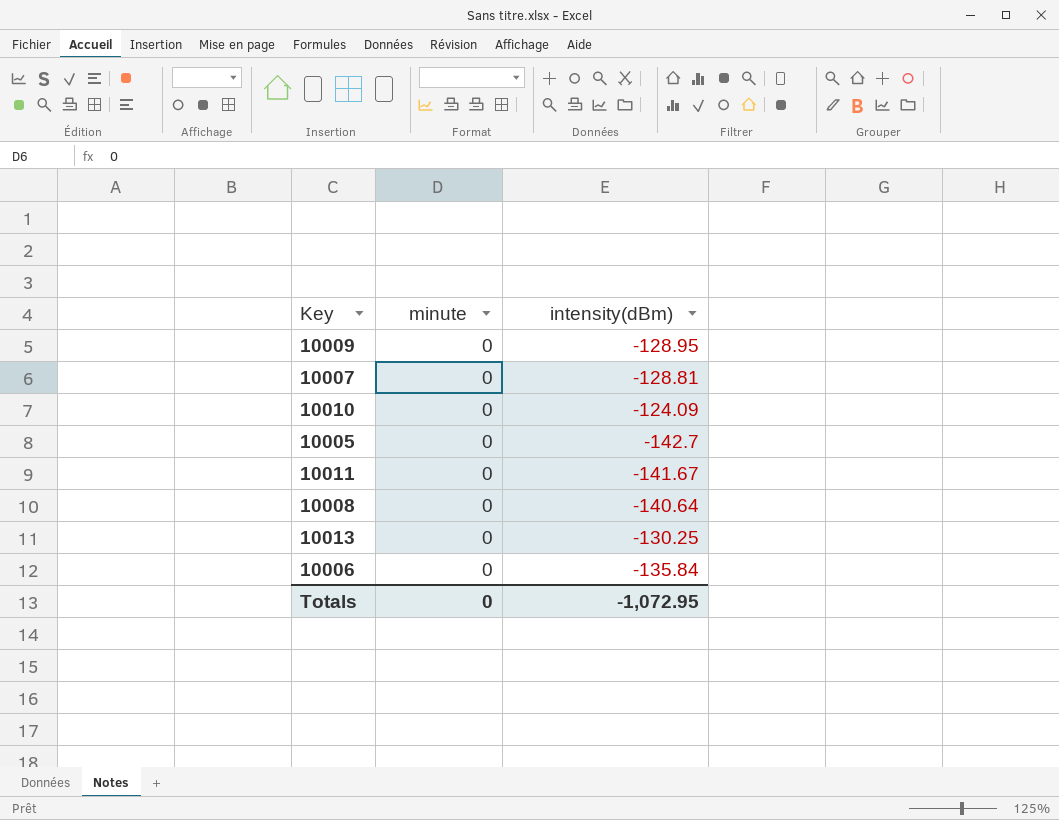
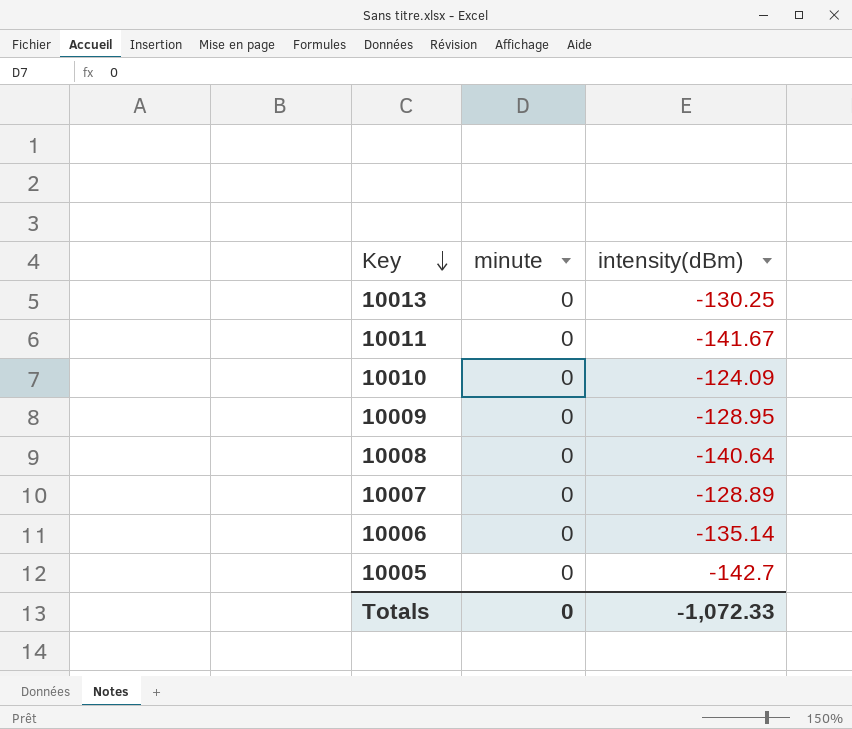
row order: none -> Key descending
10007 | intensity(dBm): -128.81 -> -128.89
10006 | intensity(dBm): -135.84 -> -135.14
Totals | intensity(dBm): -1,072.95 -> -1,072.33

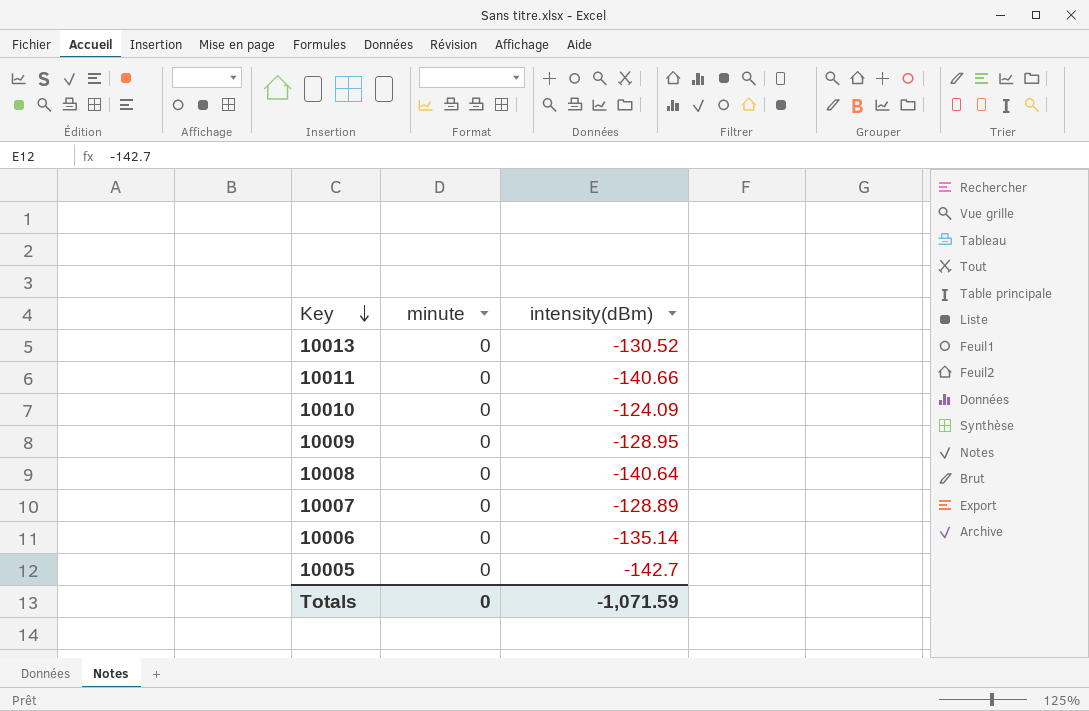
10013 | intensity(dBm): -130.25 -> -130.52
10011 | intensity(dBm): -141.67 -> -140.66
Totals | intensity(dBm): -1,072.33 -> -1,071.59

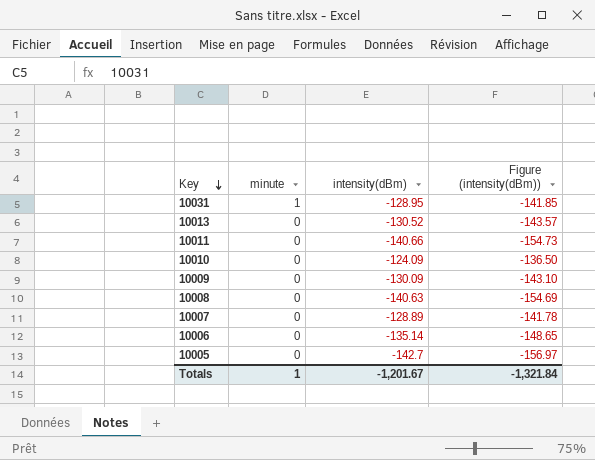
column Figure (intensity(dBm)) | formula: none -> [intensity(dBm)] * 1.1
row 10031: none -> 1 | -128.95 | -141.85
10009 | intensity(dBm): -128.95 -> -130.09
10008 | intensity(dBm): -140.64 -> -140.63
Totals | minute: 0 -> 1
Totals | intensity(dBm): -1,071.59 -> -1,201.67

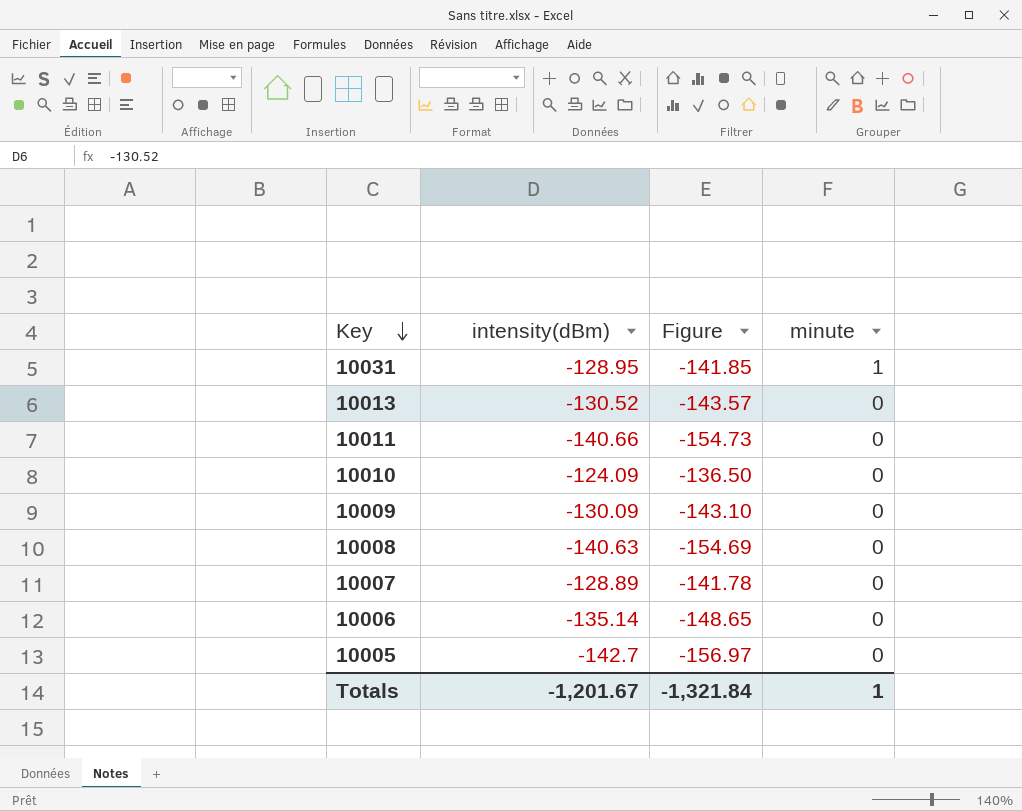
column name: Figure (intensity(dBm)) -> Figure
column minute | position: 2 -> 4

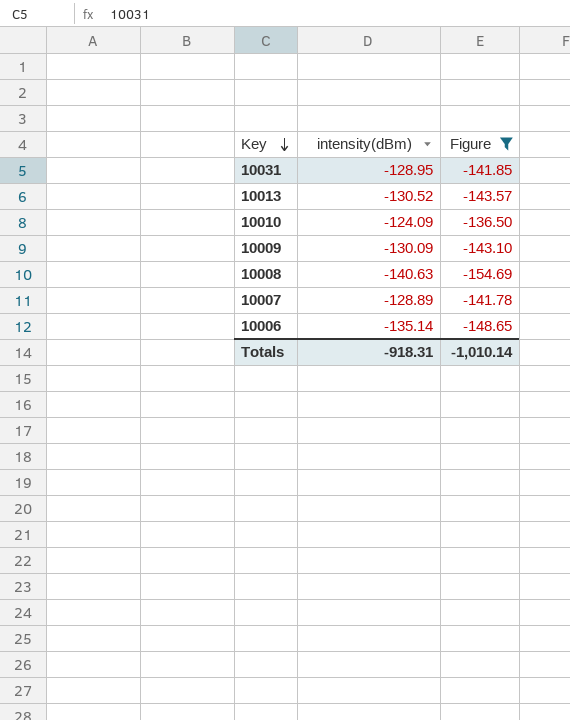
filter: none -> Figure >= -154.69
column minute | position: 4 -> none
Totals | intensity(dBm): -1,201.67 -> -918.31
Totals | Figure: -1,321.84 -> -1,010.14

